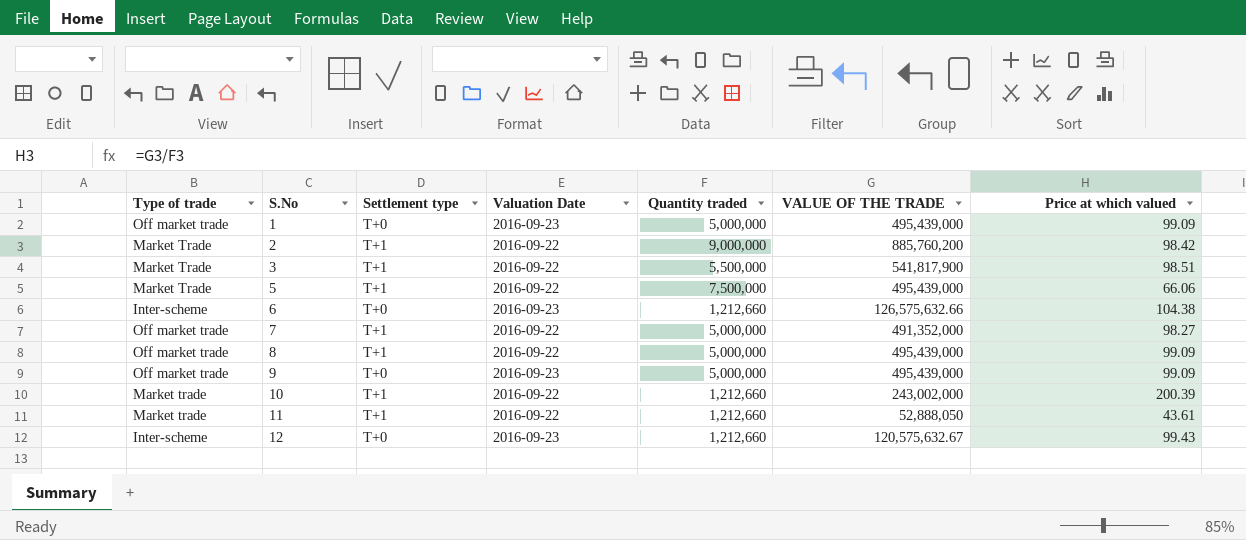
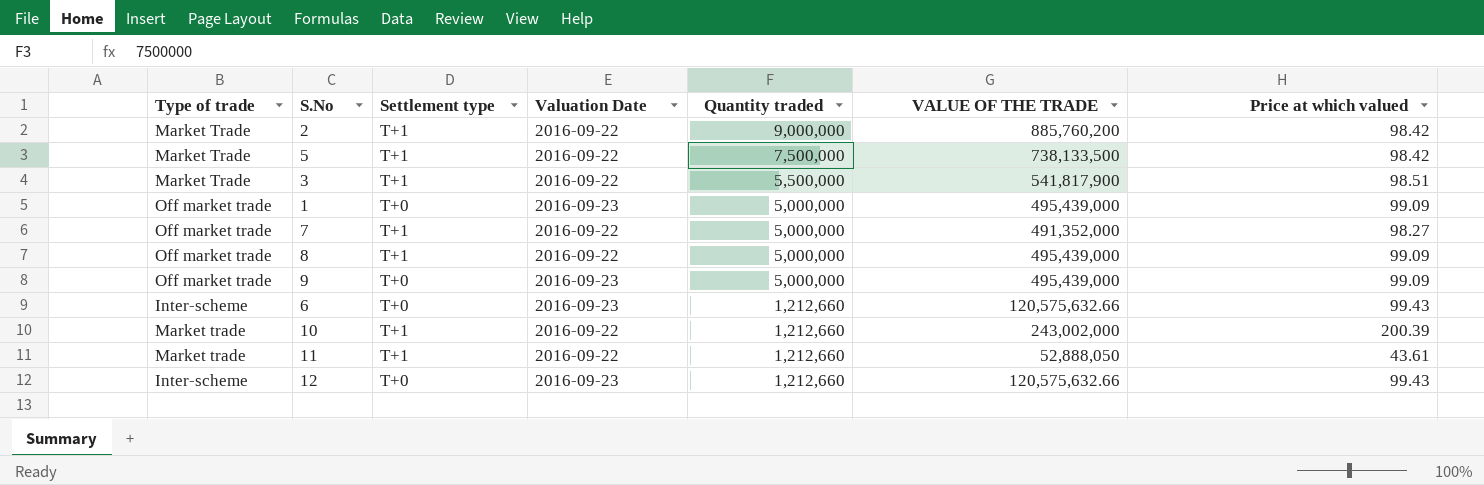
row order: S.No ascending -> Quantity traded descending
5 | VALUE OF THE TRADE: 495,439,000 -> 738,133,500
5 | Price at which valued: 66.06 -> 98.42
6 | VALUE OF THE TRADE: 126,575,632.66 -> 120,575,632.66
6 | Price at which valued: 104.38 -> 99.43
12 | VALUE OF THE TRADE: 120,575,632.67 -> 120,575,632.66

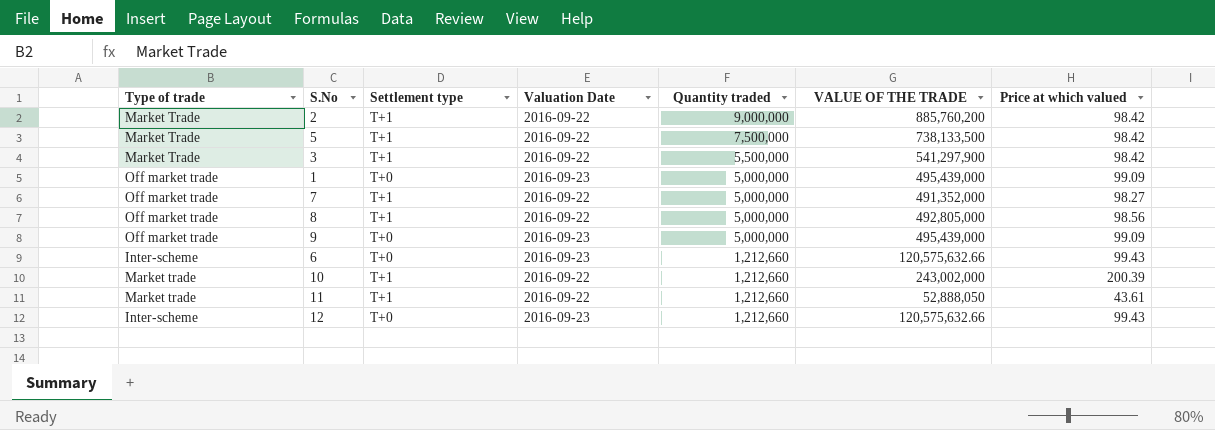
3 | VALUE OF THE TRADE: 541,817,900 -> 541,297,900
3 | Price at which valued: 98.51 -> 98.42
8 | VALUE OF THE TRADE: 495,439,000 -> 492,805,000
8 | Price at which valued: 99.09 -> 98.56

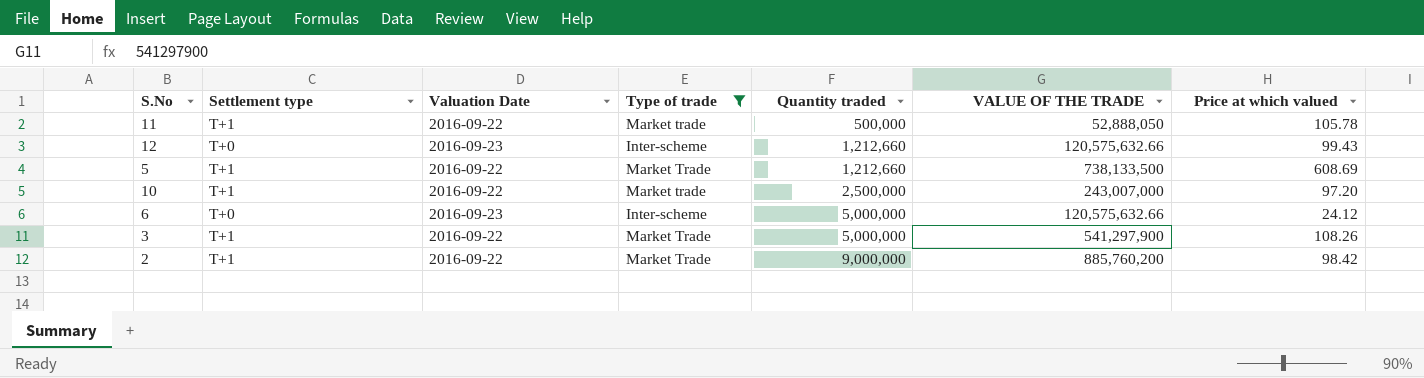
filter: none -> Type of trade != Off market trade
row order: Quantity traded descending -> Quantity traded ascending
column Type of trade | position: 1 -> 4
11 | Quantity traded: 1,212,660 -> 500,000
11 | Price at which valued: 43.61 -> 105.78
5 | Quantity traded: 7,500,000 -> 1,212,660
5 | Price at which valued: 98.42 -> 608.69
10 | Quantity traded: 1,212,660 -> 2,500,000
10 | VALUE OF THE TRADE: 243,002,000 -> 243,007,000
10 | Price at which valued: 200.39 -> 97.20
6 | Quantity traded: 1,212,660 -> 5,000,000
6 | Price at which valued: 99.43 -> 24.12
3 | Quantity traded: 5,500,000 -> 5,000,000
3 | Price at which valued: 98.42 -> 108.26

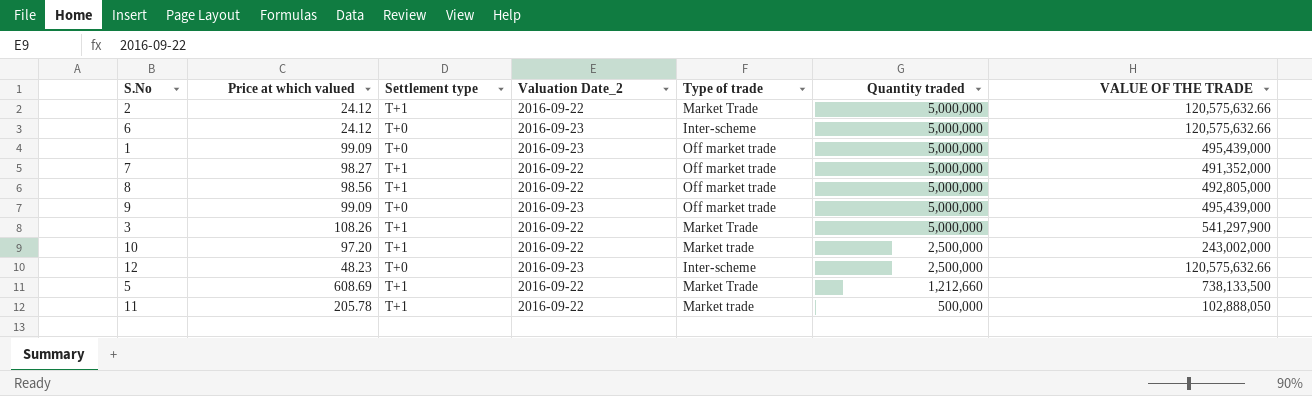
filter: Type of trade != Off market trade -> none
row order: Quantity traded ascending -> Quantity traded descending
column Price at which valued | position: 7 -> 2
column name: Valuation Date -> Valuation Date_2
2 | Price at which valued: 98.42 -> 24.12
2 | Quantity traded: 9,000,000 -> 5,000,000
2 | VALUE OF THE TRADE: 885,760,200 -> 120,575,632.66
10 | VALUE OF THE TRADE: 243,007,000 -> 243,002,000
12 | Price at which valued: 99.43 -> 48.23
12 | Quantity traded: 1,212,660 -> 2,500,000
11 | Price at which valued: 105.78 -> 205.78
11 | VALUE OF THE TRADE: 52,888,050 -> 102,888,050

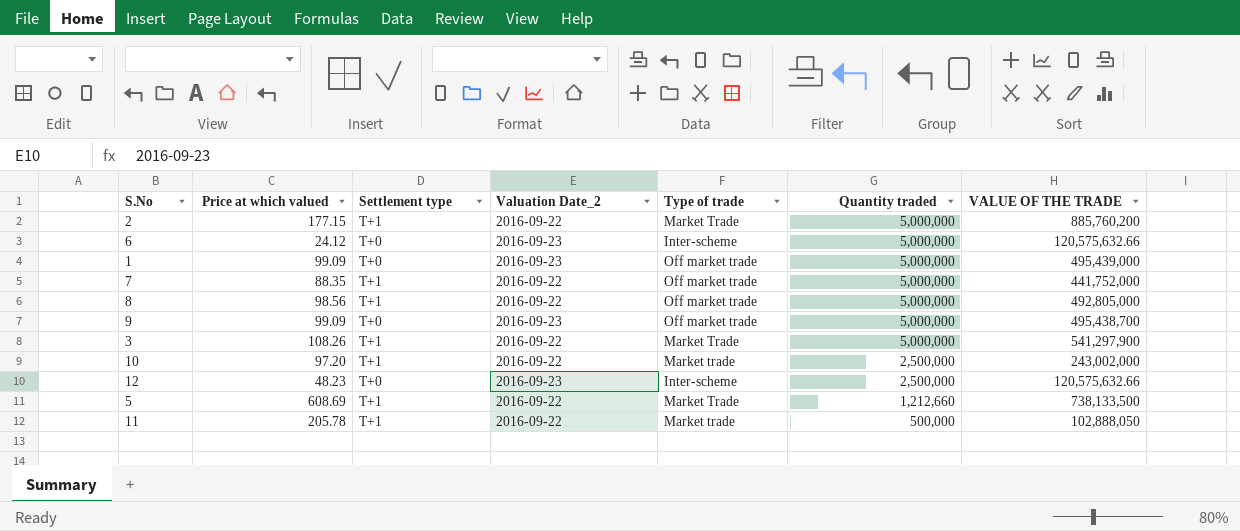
2 | Price at which valued: 24.12 -> 177.15
2 | VALUE OF THE TRADE: 120,575,632.66 -> 885,760,200
7 | Price at which valued: 98.27 -> 88.35
7 | VALUE OF THE TRADE: 491,352,000 -> 441,752,000
9 | VALUE OF THE TRADE: 495,439,000 -> 495,438,700

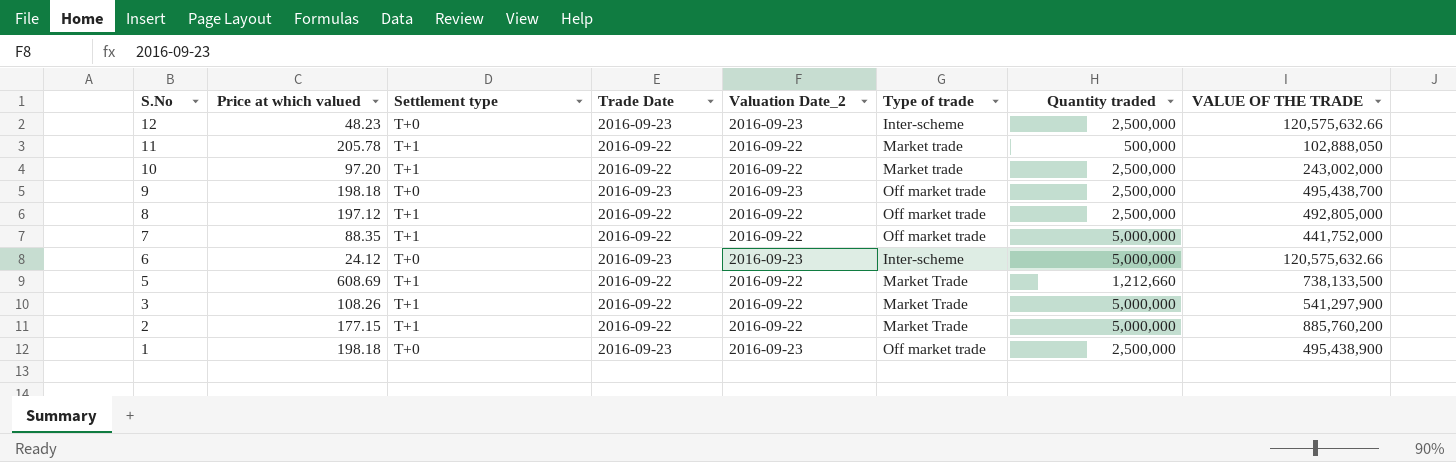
row order: Quantity traded descending -> S.No descending
column Trade Date | position: none -> 4
9 | Price at which valued: 99.09 -> 198.18
9 | Quantity traded: 5,000,000 -> 2,500,000
8 | Price at which valued: 98.56 -> 197.12
8 | Quantity traded: 5,000,000 -> 2,500,000
1 | Price at which valued: 99.09 -> 198.18
1 | Quantity traded: 5,000,000 -> 2,500,000
1 | VALUE OF THE TRADE: 495,439,000 -> 495,438,900

